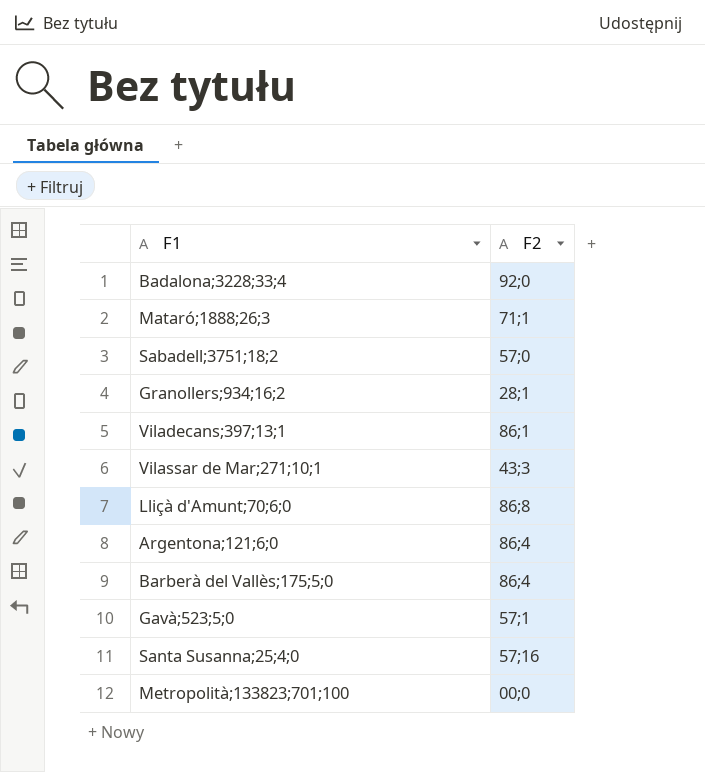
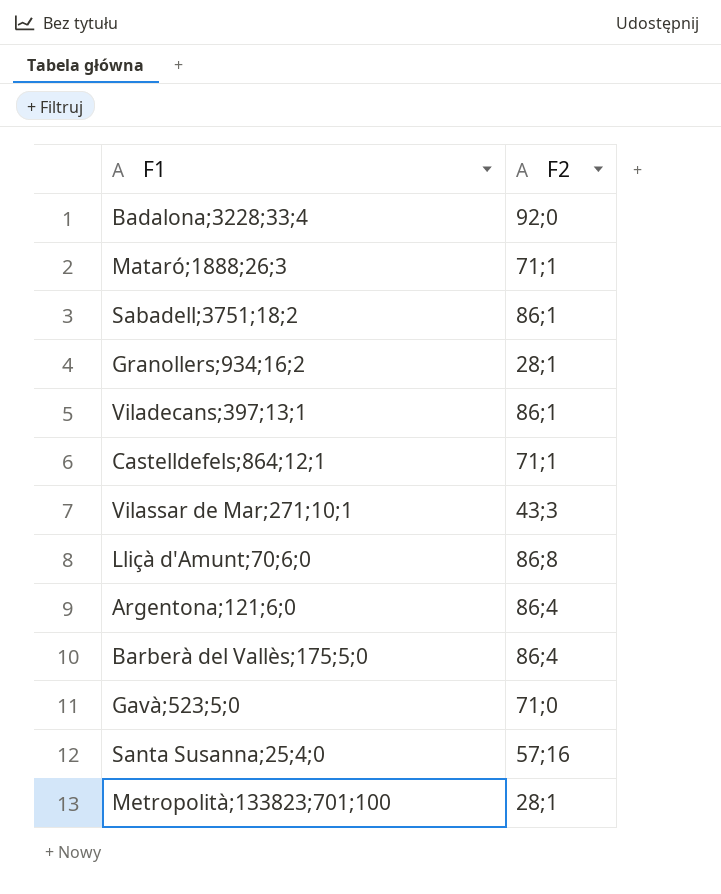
Sabadell;3751;18;2 | F2: 57;0 -> 86;1
row Castelldefels;864;12;1: none -> 71;1
Gavà;523;5;0 | F2: 57;1 -> 71;0
Metropolità;133823;701;100 | F2: 00;0 -> 28;1

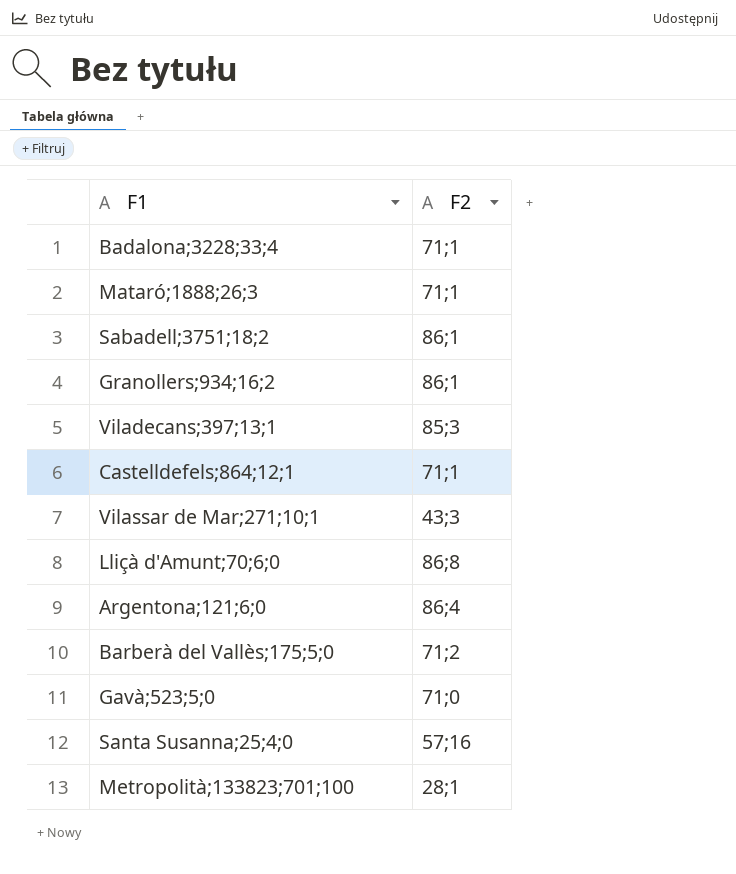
Badalona;3228;33;4 | F2: 92;0 -> 71;1
Granollers;934;16;2 | F2: 28;1 -> 86;1
Viladecans;397;13;1 | F2: 86;1 -> 85;3
Barberà del Vallès;175;5;0 | F2: 86;4 -> 71;2

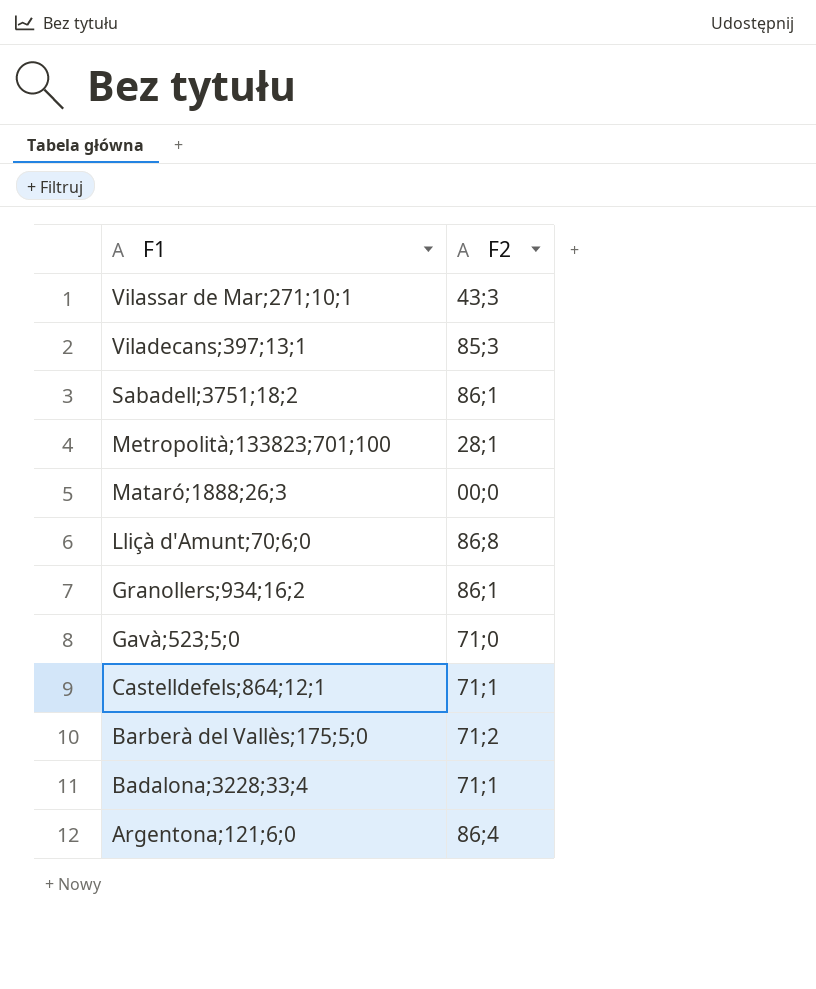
row order: none -> F1 descending
row Santa Susanna;25;4;0: 57;16 -> none
Mataró;1888;26;3 | F2: 71;1 -> 00;0

